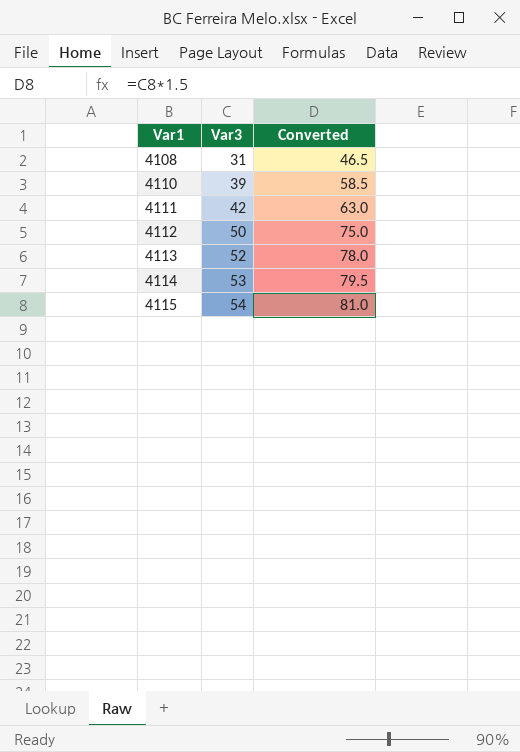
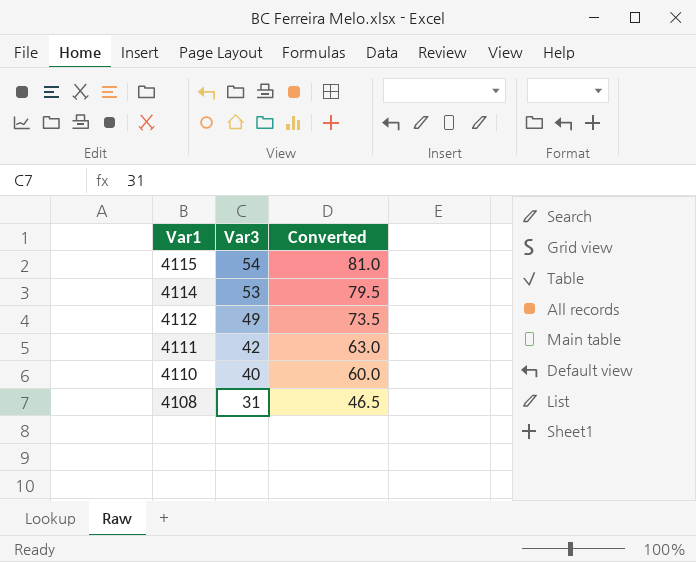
row order: Var1 ascending -> Var1 descending
row 4113: 52 | 78.0 -> none
4112 | Var3: 50 -> 49
4112 | Converted: 75.0 -> 73.5
4110 | Var3: 39 -> 40
4110 | Converted: 58.5 -> 60.0

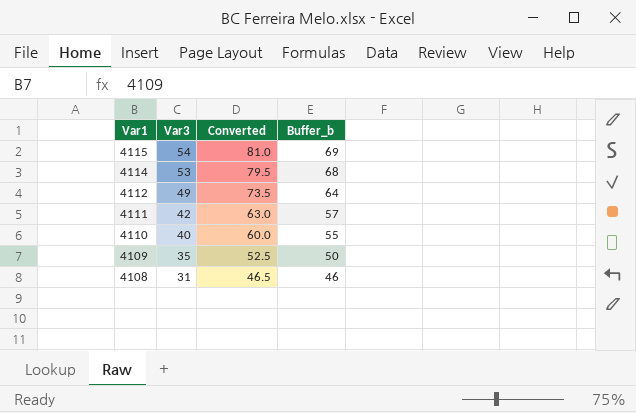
column Buffer_b | formula: none -> [Var3] + 15
row 4109: none -> 35 | 52.5 | 50

